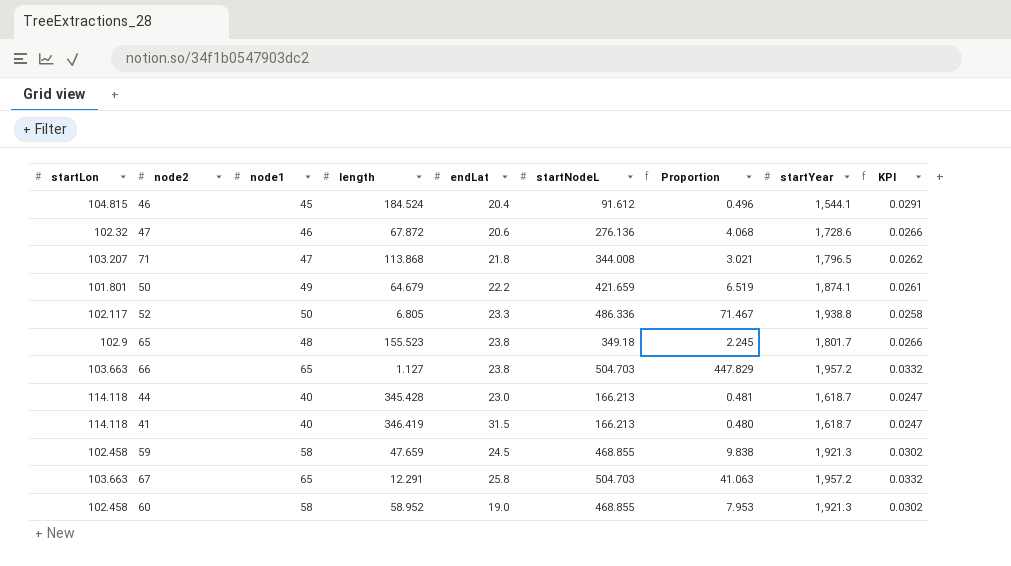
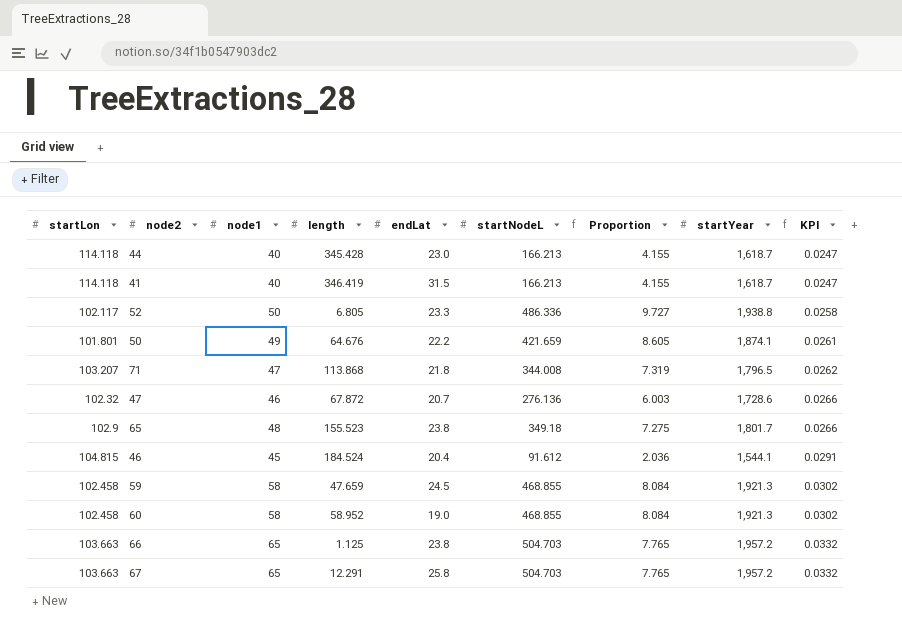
row order: none -> KPI ascending
column Proportion | formula: [startNodeL] / [length] -> [startNodeL] / [node1]
50 | length: 64.679 -> 64.676
47 | endLat: 20.6 -> 20.7
66 | length: 1.127 -> 1.125

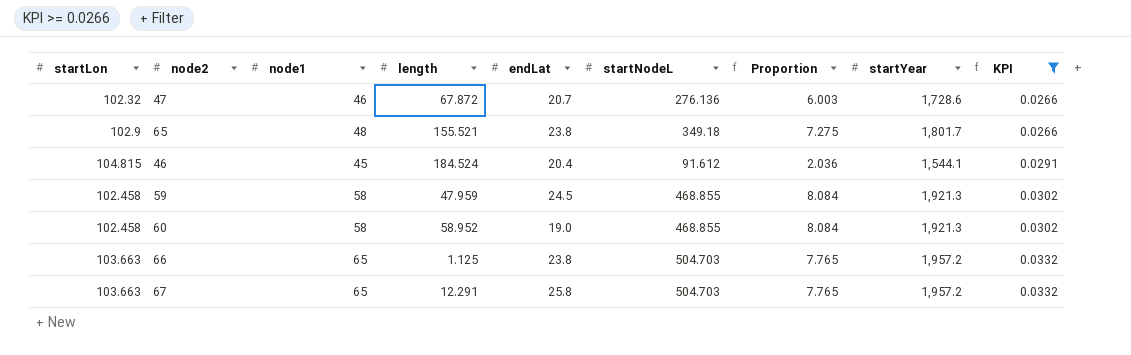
filter: none -> KPI >= 0.0266
65 | length: 155.523 -> 155.521
59 | length: 47.659 -> 47.959

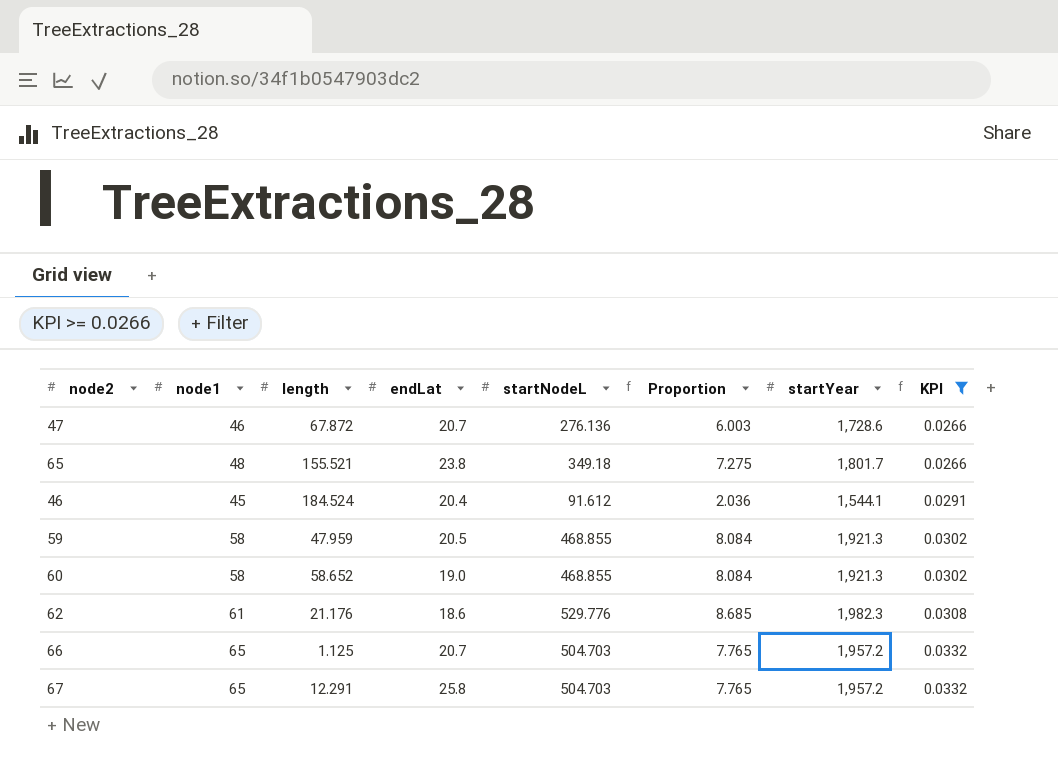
column startLon | position: 1 -> none
59 | endLat: 24.5 -> 20.5
60 | length: 58.952 -> 58.652
row 62: none -> 61 | 21.176 | 18.6 | 529.776 | 8.685 | 1,982.3 | 0.0308
66 | endLat: 23.8 -> 20.7

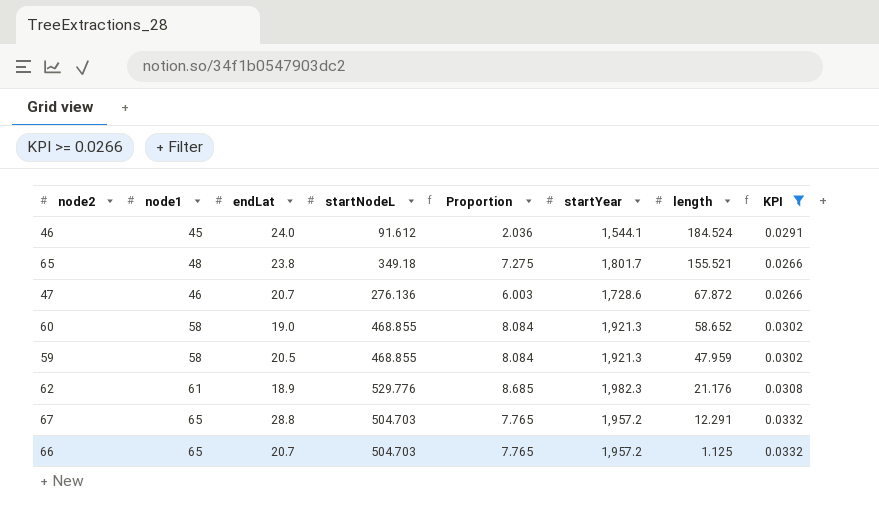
row order: KPI ascending -> length descending
column length | position: 3 -> 7
46 | endLat: 20.4 -> 24.0
62 | endLat: 18.6 -> 18.9
67 | endLat: 25.8 -> 28.8

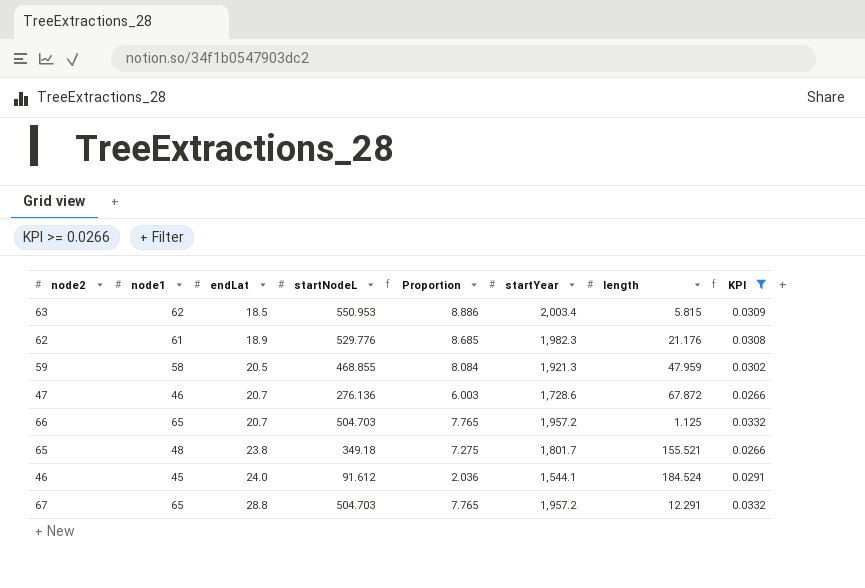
row order: length descending -> endLat ascending
row 60: 58 | 19.0 | 468.855 | 8.084 | 1,921.3 | 58.652 | 0.0302 -> none
row 63: none -> 62 | 18.5 | 550.953 | 8.886 | 2,003.4 | 5.815 | 0.0309

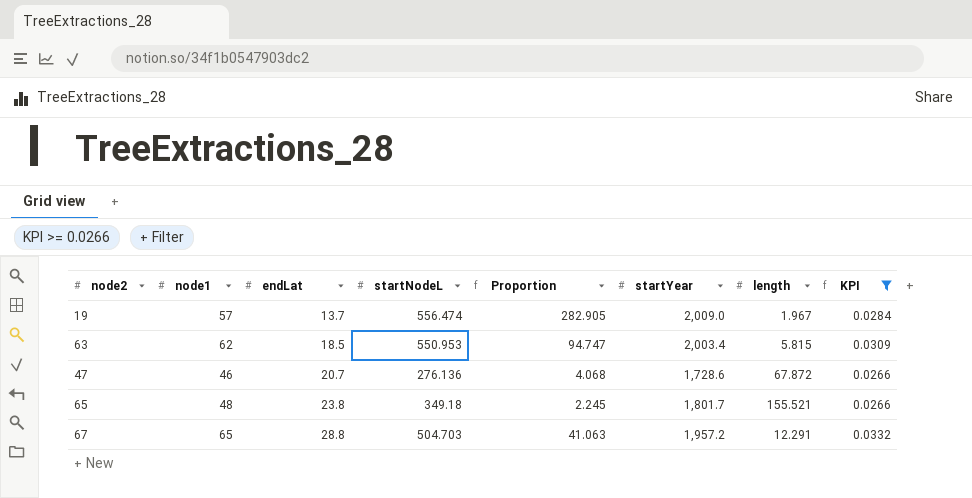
column Proportion | formula: [startNodeL] / [node1] -> [startNodeL] / [length]
row 62: 61 | 18.9 | 529.776 | 8.685 | 1,982.3 | 21.176 | 0.0308 -> none
row 59: 58 | 20.5 | 468.855 | 8.084 | 1,921.3 | 47.959 | 0.0302 -> none
row 66: 65 | 20.7 | 504.703 | 7.765 | 1,957.2 | 1.125 | 0.0332 -> none
row 46: 45 | 24.0 | 91.612 | 2.036 | 1,544.1 | 184.524 | 0.0291 -> none
row 19: none -> 57 | 13.7 | 556.474 | 282.905 | 2,009.0 | 1.967 | 0.0284

